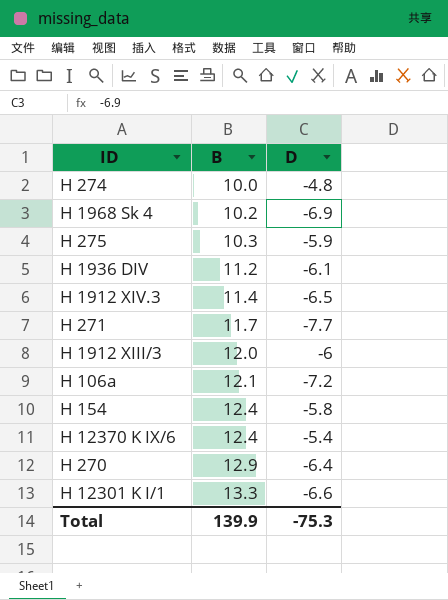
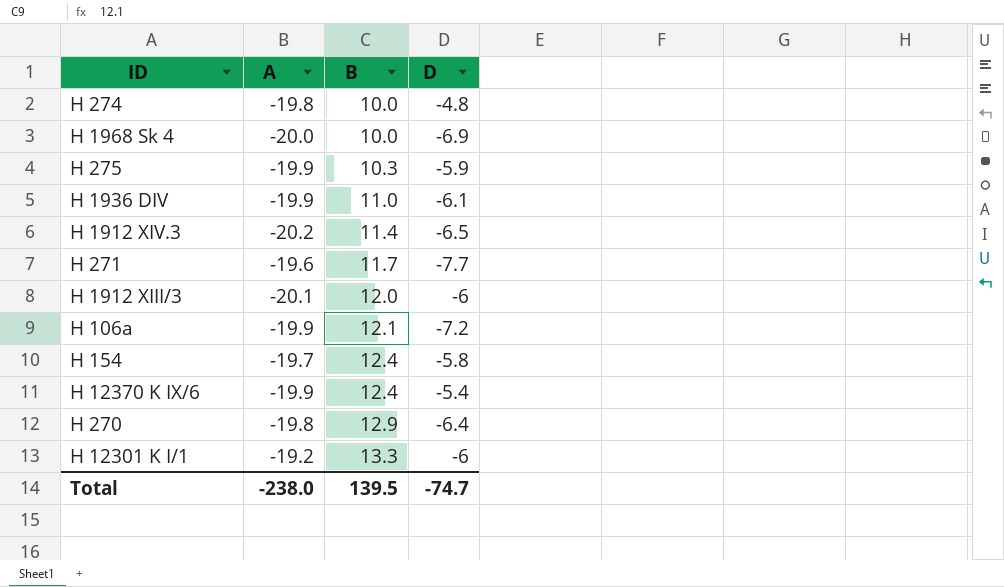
column A | position: none -> 2
H 1968 Sk 4 | B: 10.2 -> 10.0
H 1936 DIV | B: 11.2 -> 11.0
H 12301 K I/1 | D: -6.6 -> -6
Total | B: 139.9 -> 139.5
Total | D: -75.3 -> -74.7

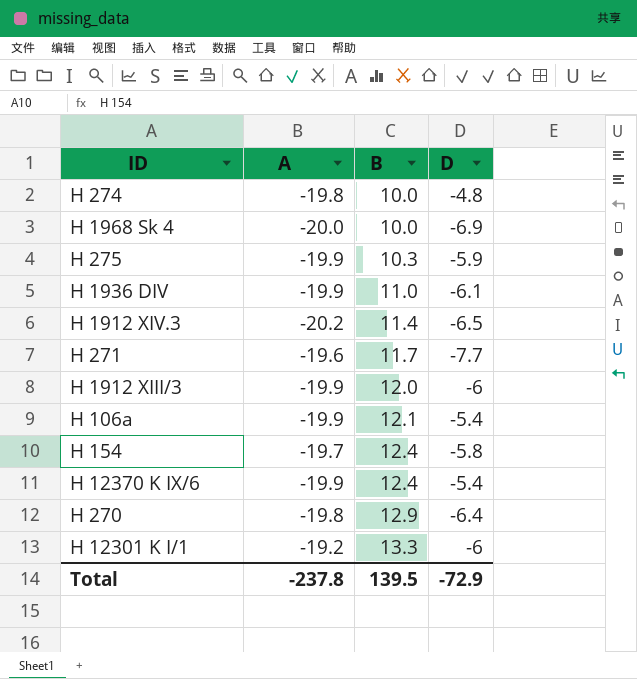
H 1912 XIII/3 | A: -20.1 -> -19.9
H 106a | D: -7.2 -> -5.4
Total | A: -238.0 -> -237.8
Total | D: -74.7 -> -72.9

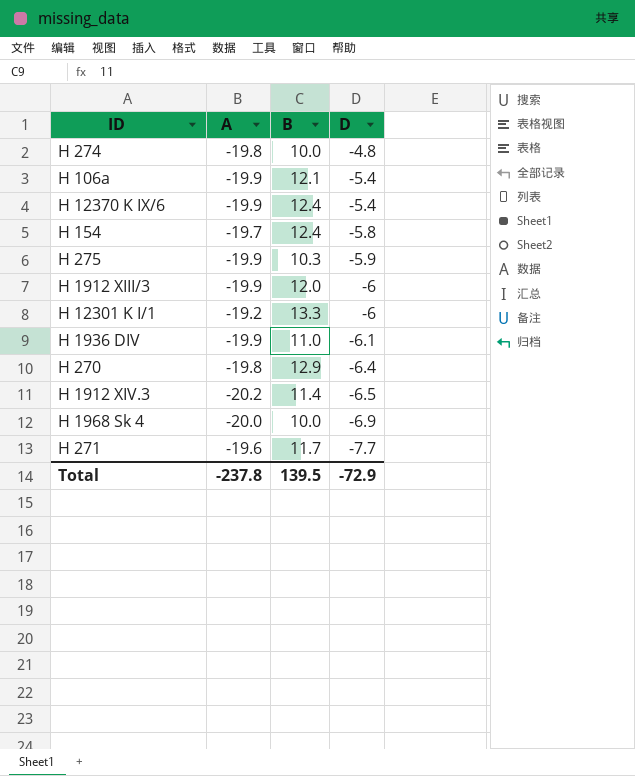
row order: B ascending -> D descending

